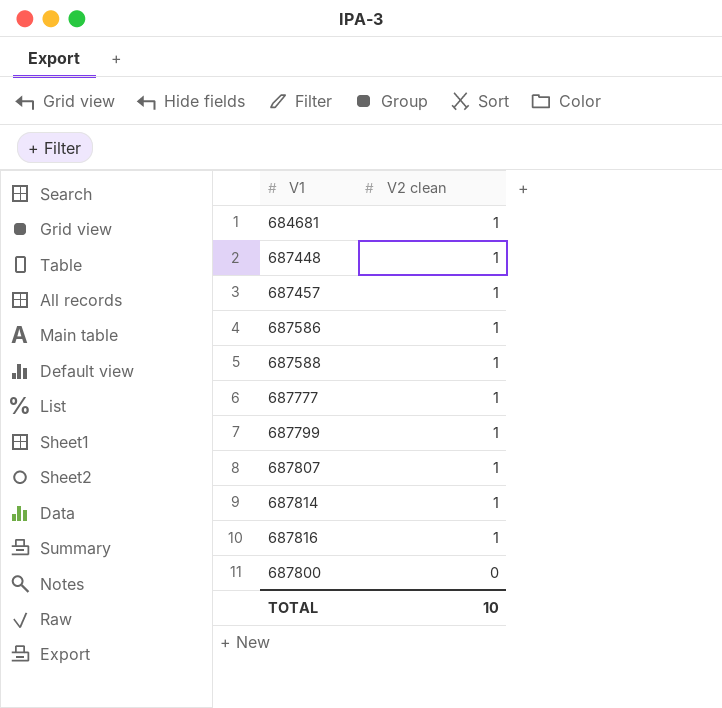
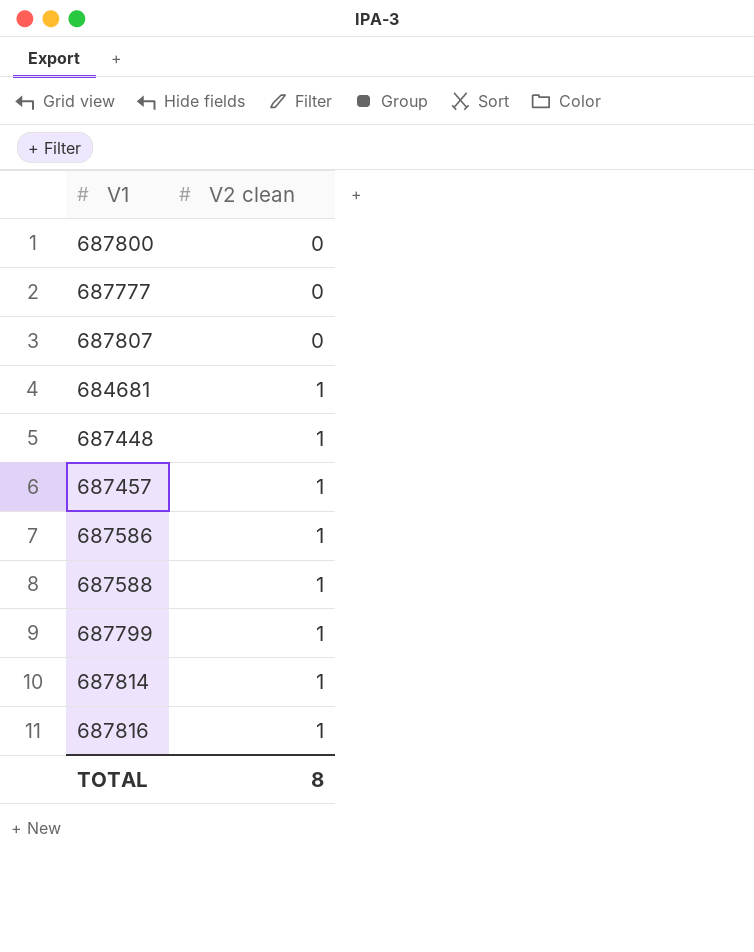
row order: V2 clean descending -> V2 clean ascending
687777 | V2 clean: 1 -> 0
687807 | V2 clean: 1 -> 0
TOTAL | V2 clean: 10 -> 8

